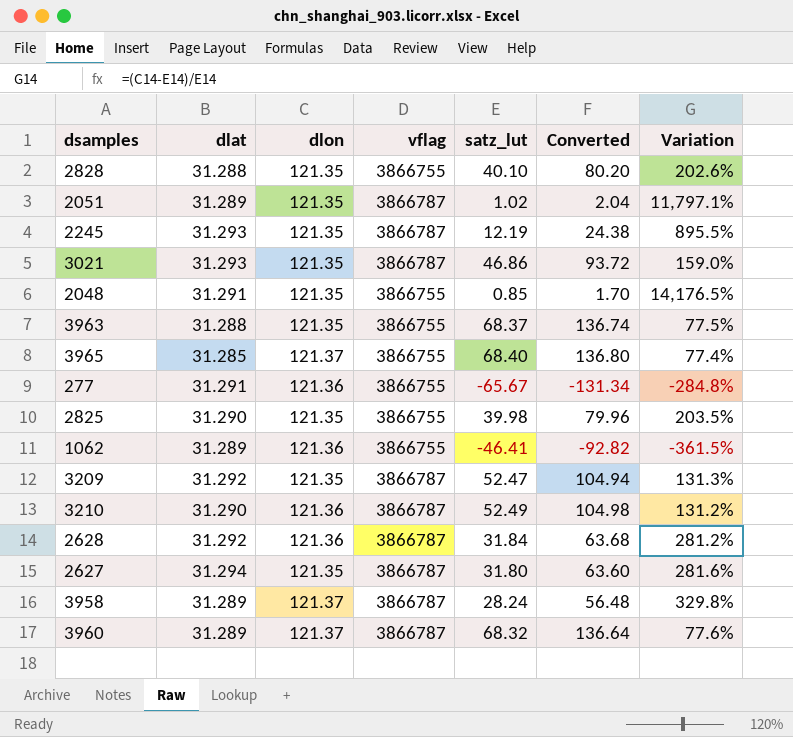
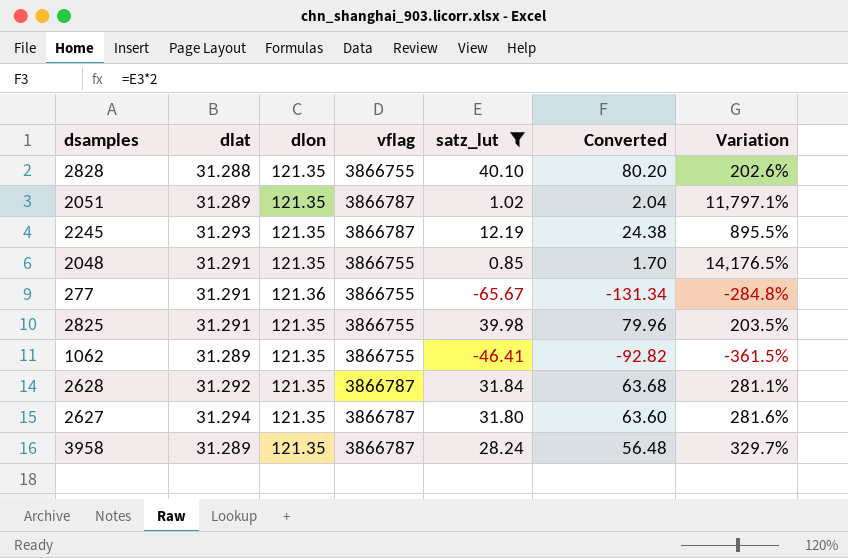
filter: none -> satz_lut <= 40.10
2825 | dlat: 31.290 -> 31.291
1062 | dlon: 121.36 -> 121.35
2628 | dlon: 121.36 -> 121.35
2628 | Variation: 281.2% -> 281.1%
3958 | dlon: 121.37 -> 121.35
3958 | Variation: 329.8% -> 329.7%

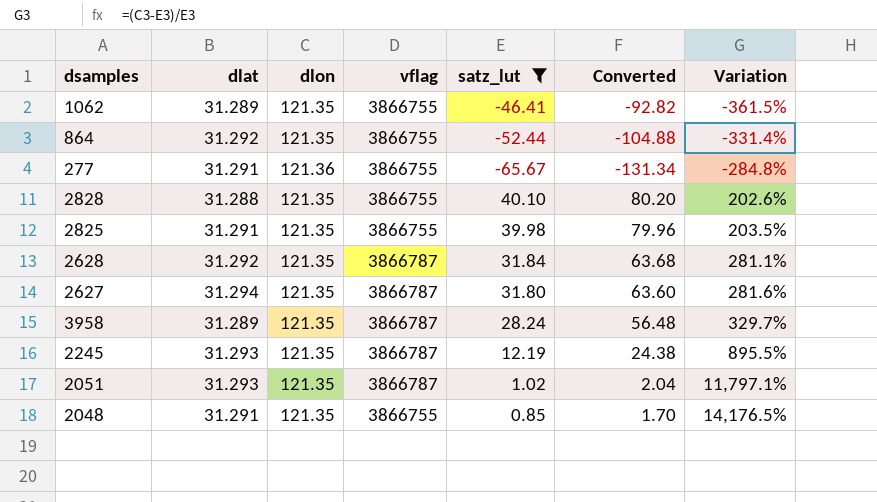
row order: none -> Variation ascending
row 864: none -> 31.292 | 121.35 | 3866755 | -52.44 | -104.88 | -331.4%
2051 | dlat: 31.289 -> 31.293

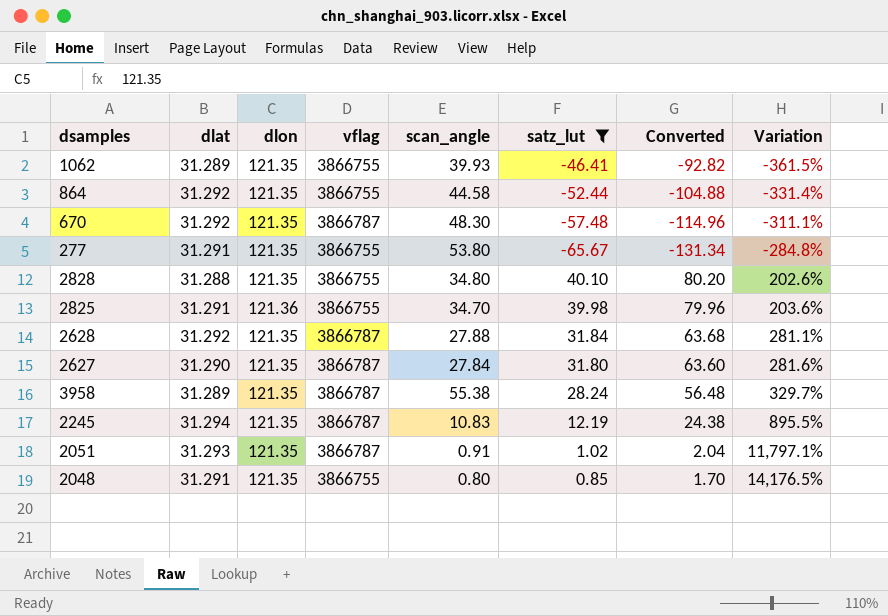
column scan_angle | position: none -> 5
row 670: none -> 31.292 | 121.35 | 3866787 | 48.30 | -57.48 | -114.96 | -311.1%
277 | dlon: 121.36 -> 121.35
2825 | dlon: 121.35 -> 121.36
2825 | Variation: 203.5% -> 203.6%
2627 | dlat: 31.294 -> 31.290
2245 | dlat: 31.293 -> 31.294

